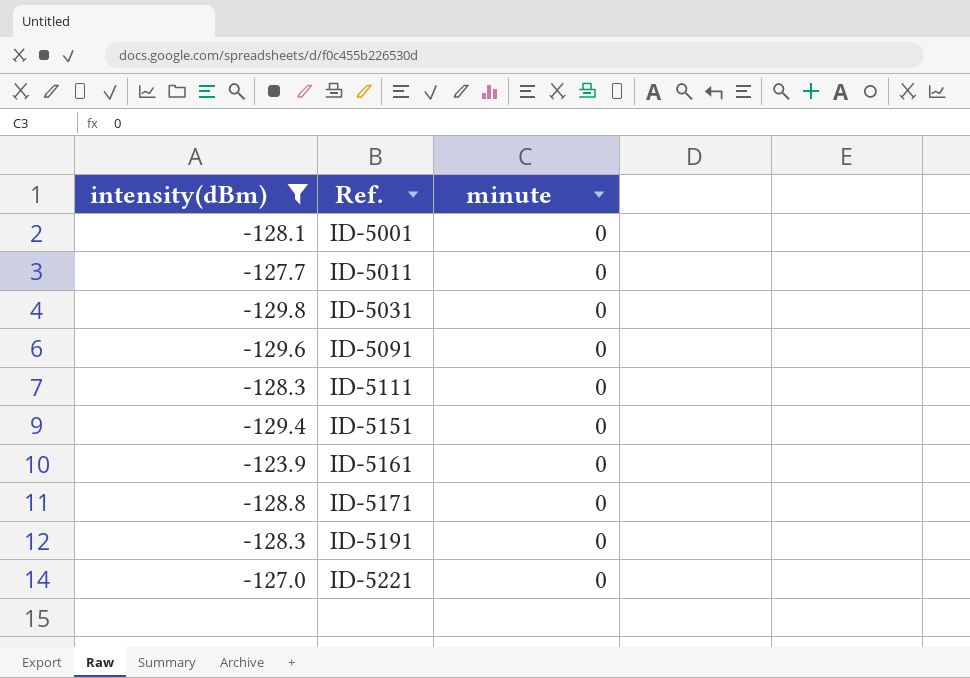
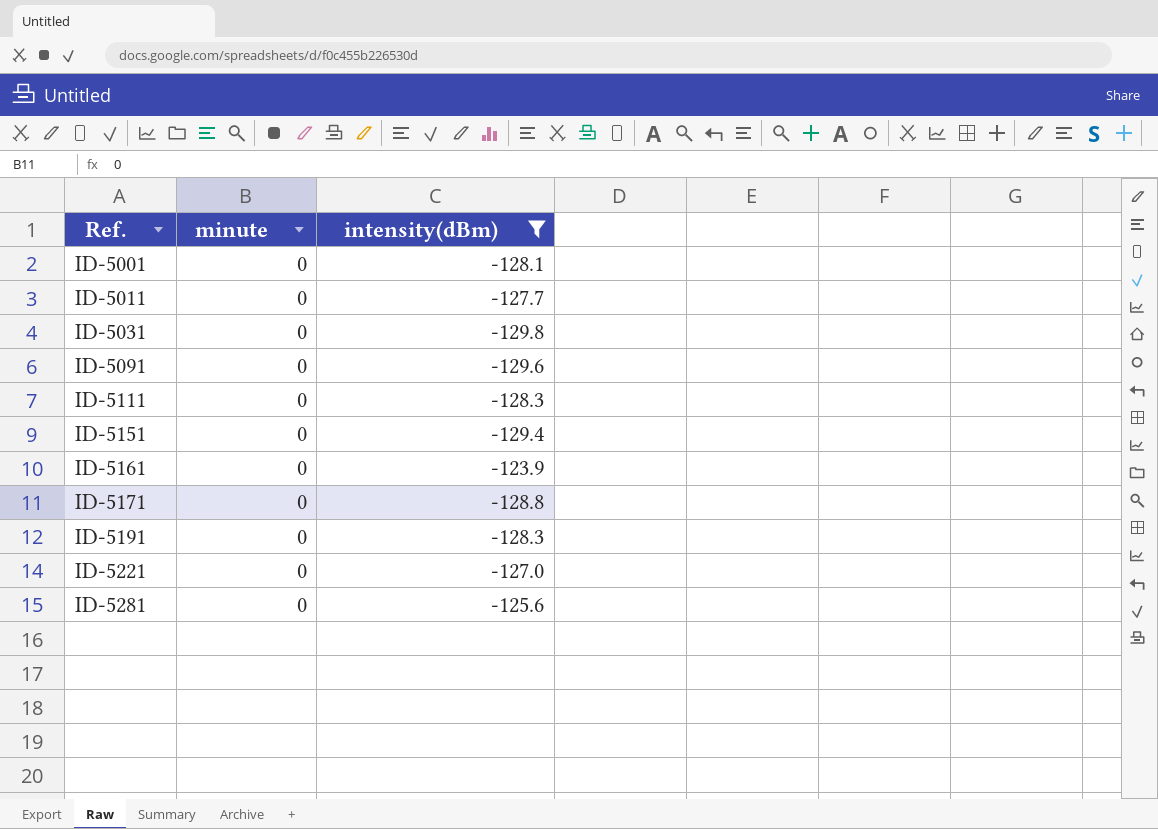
column intensity(dBm) | position: 1 -> 3
row ID-5281: none -> 0 | -125.6

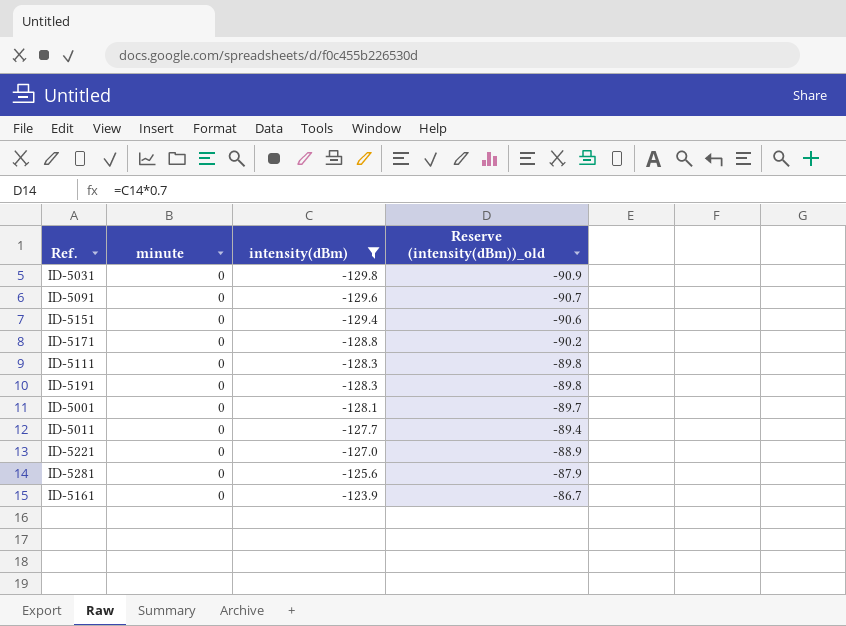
row order: Ref. ascending -> intensity(dBm) ascending
column Reserve (intensity(dBm))_old | formula: none -> [intensity(dBm)] * 0.7

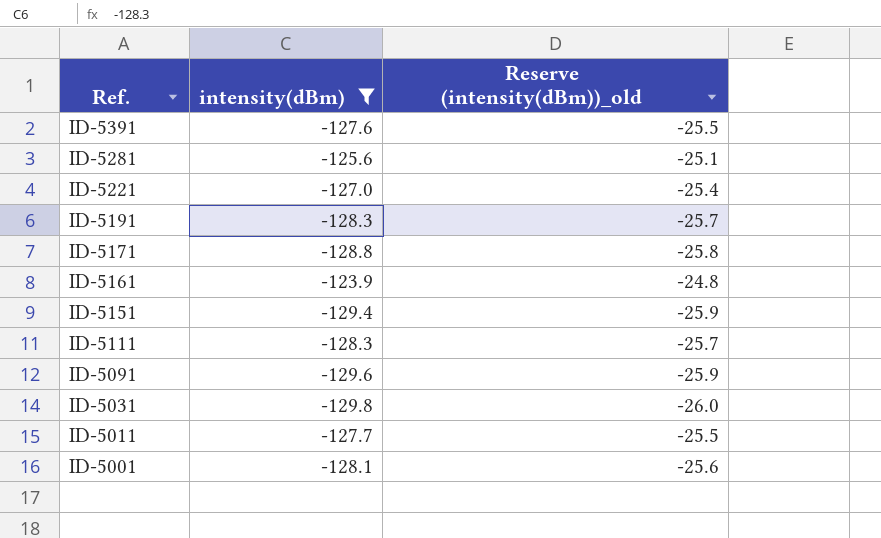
row order: intensity(dBm) ascending -> Ref. descending
column minute | position: 2 -> none
column Reserve (intensity(dBm))_old | formula: [intensity(dBm)] * 0.7 -> [intensity(dBm)] * 0.2
row ID-5391: none -> -127.6 | -25.5

